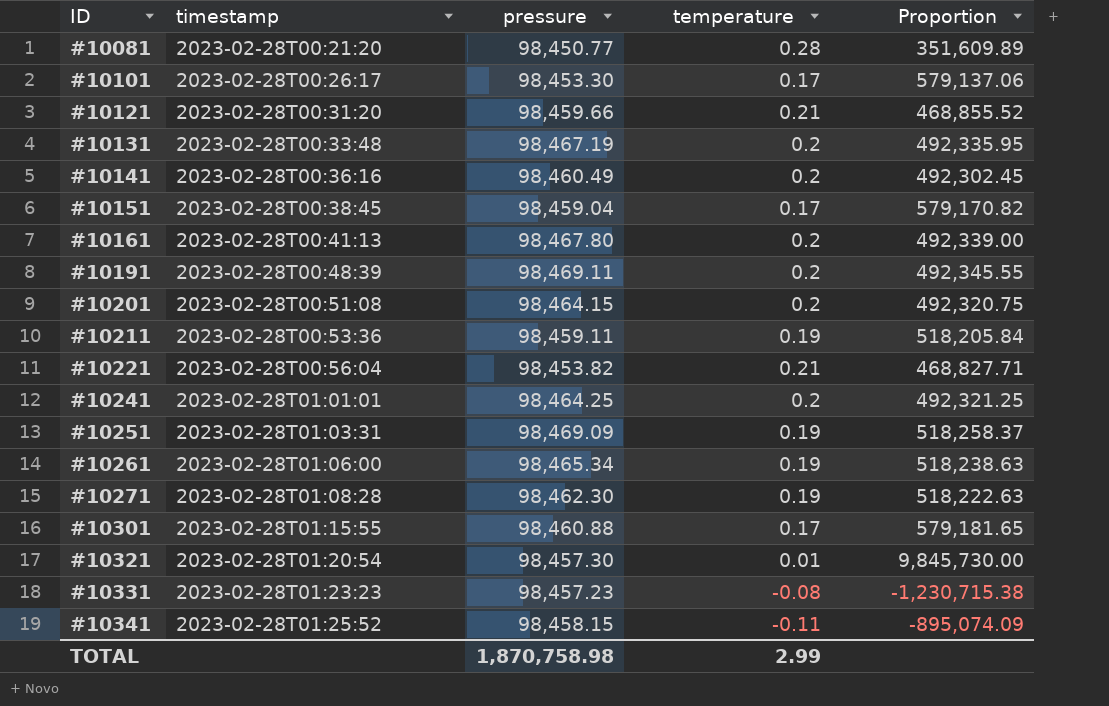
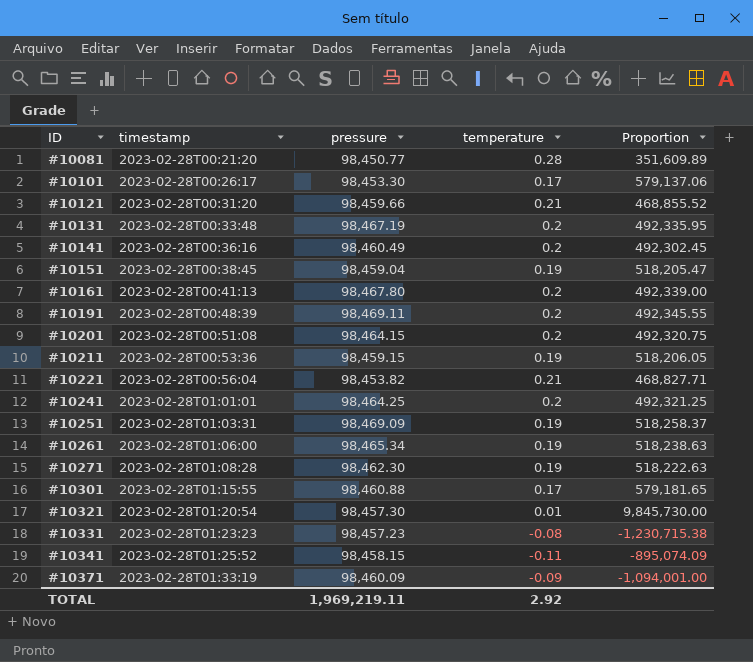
#10151 | temperature: 0.17 -> 0.19
#10151 | Proportion: 579,170.82 -> 518,205.47
#10211 | pressure: 98,459.11 -> 98,459.15
#10211 | Proportion: 518,205.84 -> 518,206.05
row #10371: none -> 2023-02-28T01:33:19 | 98,460.09 | -0.09 | -1,094,001.00
TOTAL | pressure: 1,870,758.98 -> 1,969,219.11
TOTAL | temperature: 2.99 -> 2.92

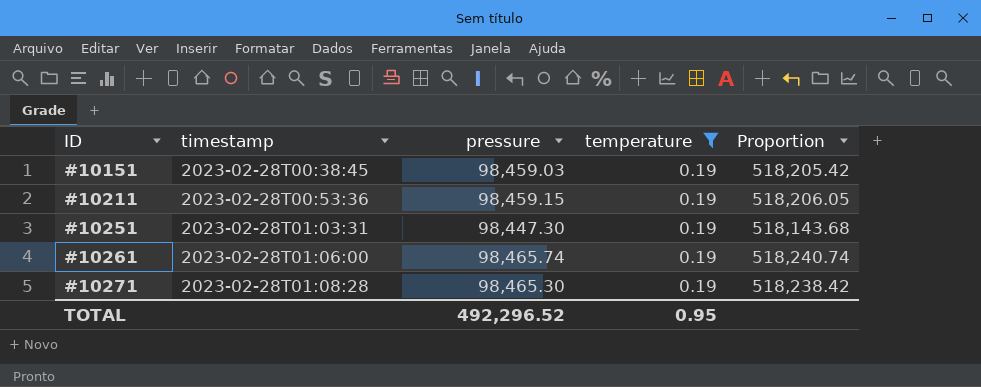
filter: none -> temperature = 0.19
#10151 | pressure: 98,459.04 -> 98,459.03
#10151 | Proportion: 518,205.47 -> 518,205.42
#10251 | pressure: 98,469.09 -> 98,447.30
#10251 | Proportion: 518,258.37 -> 518,143.68
#10261 | pressure: 98,465.34 -> 98,465.74
#10261 | Proportion: 518,238.63 -> 518,240.74
#10271 | pressure: 98,462.30 -> 98,465.30
#10271 | Proportion: 518,222.63 -> 518,238.42
TOTAL | pressure: 1,969,219.11 -> 492,296.52
TOTAL | temperature: 2.92 -> 0.95

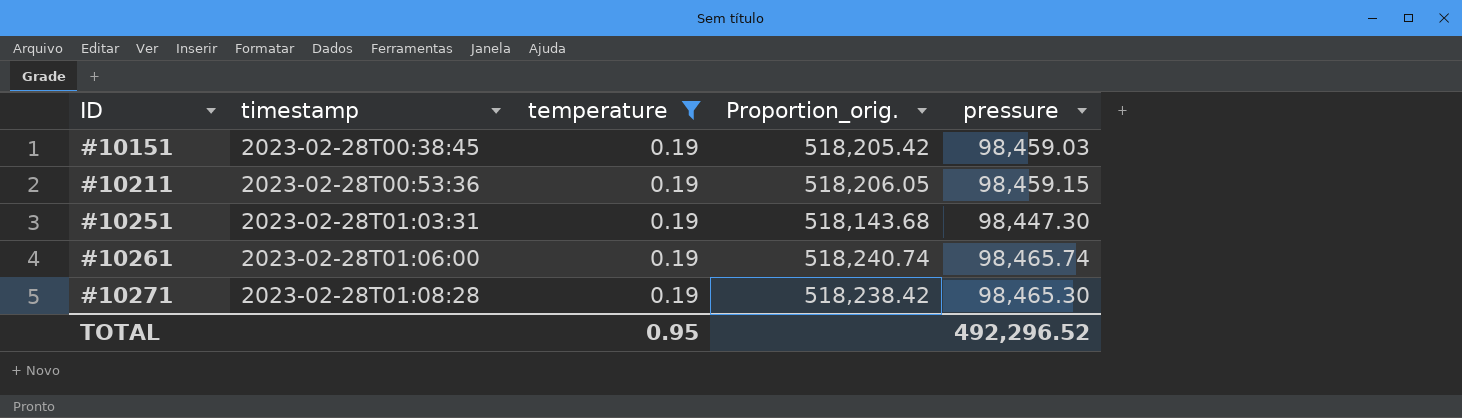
column name: Proportion -> Proportion_orig.
column pressure | position: 3 -> 5

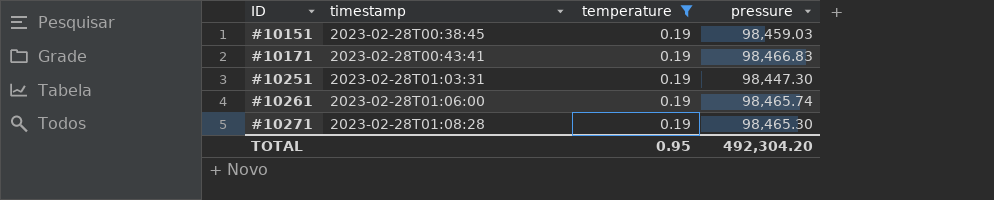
column Proportion_orig. | formula: [pressure] / [temperature] -> none
row #10211: 2023-02-28T00:53:36 | 0.19 | 518,206.05 | 98,459.15 -> none
row #10171: none -> 2023-02-28T00:43:41 | 0.19 | 98,466.83
TOTAL | pressure: 492,296.52 -> 492,304.20

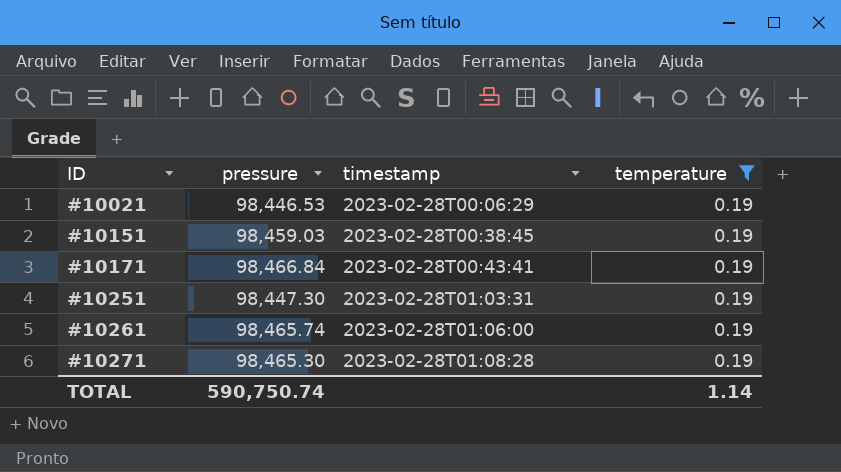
column pressure | position: 4 -> 2
row #10021: none -> 98,446.53 | 2023-02-28T00:06:29 | 0.19
#10171 | pressure: 98,466.83 -> 98,466.84
TOTAL | pressure: 492,304.20 -> 590,750.74
TOTAL | temperature: 0.95 -> 1.14

